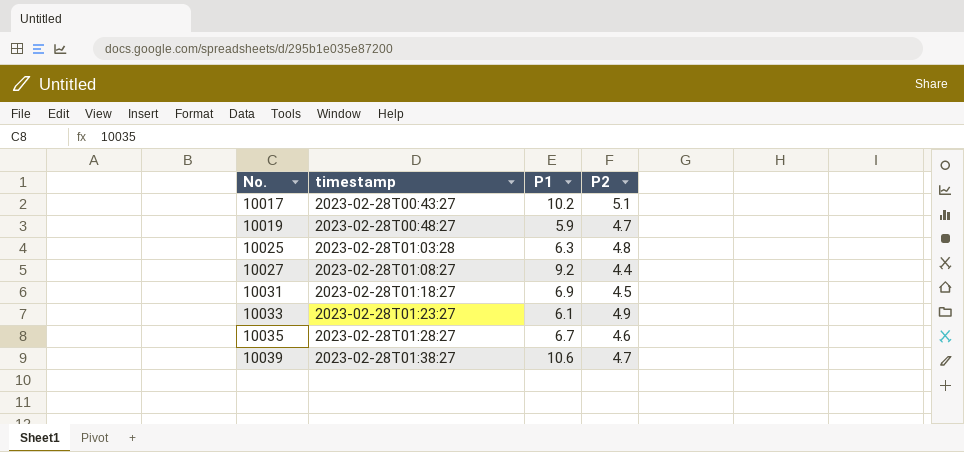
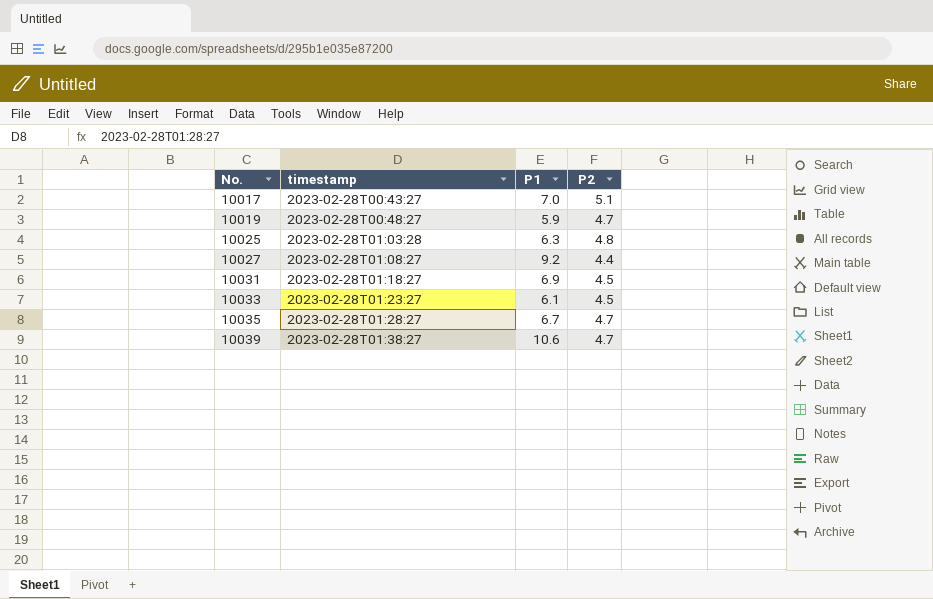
10017 | P1: 10.2 -> 7.0
10033 | P2: 4.9 -> 4.5
10035 | P2: 4.6 -> 4.7

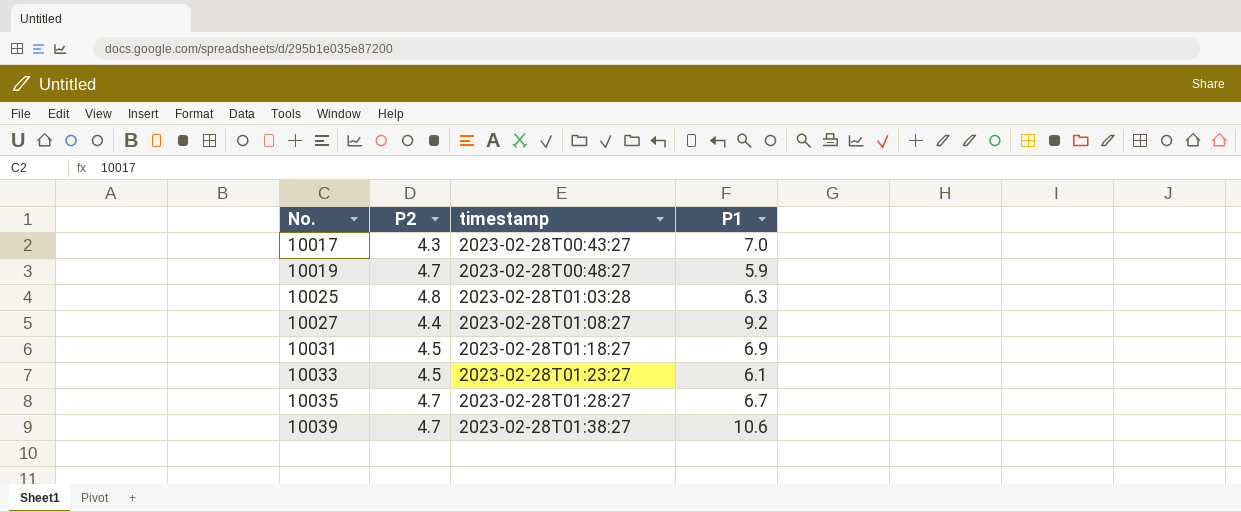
column P2 | position: 4 -> 2
10017 | P2: 5.1 -> 4.3

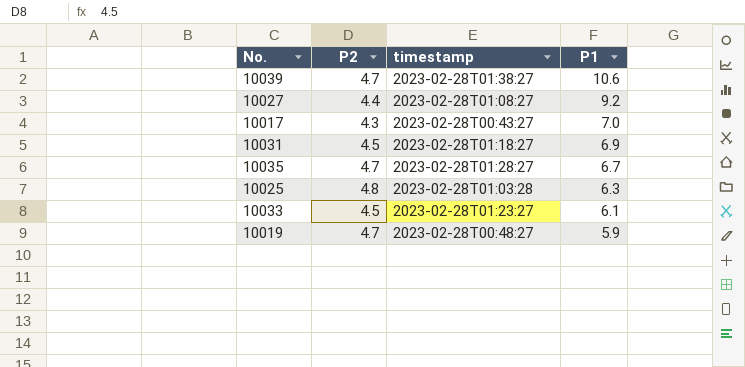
row order: No. ascending -> P1 descending

